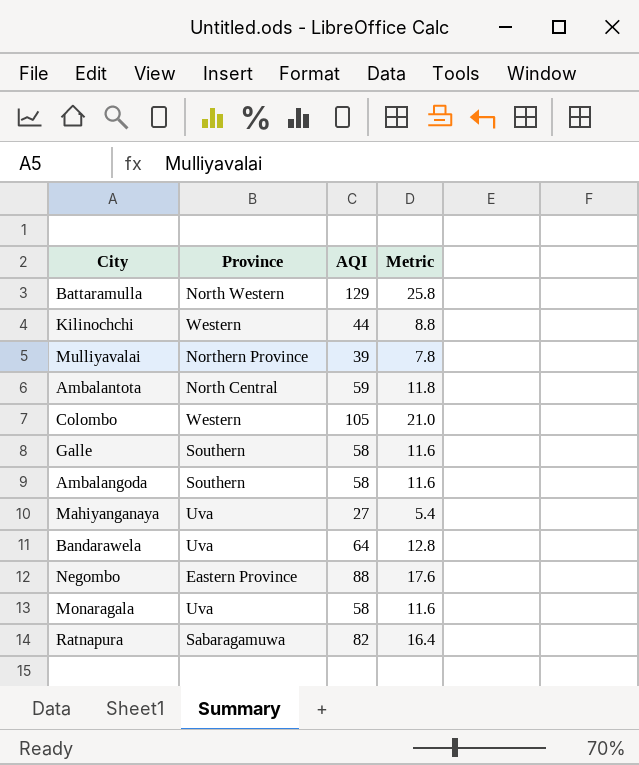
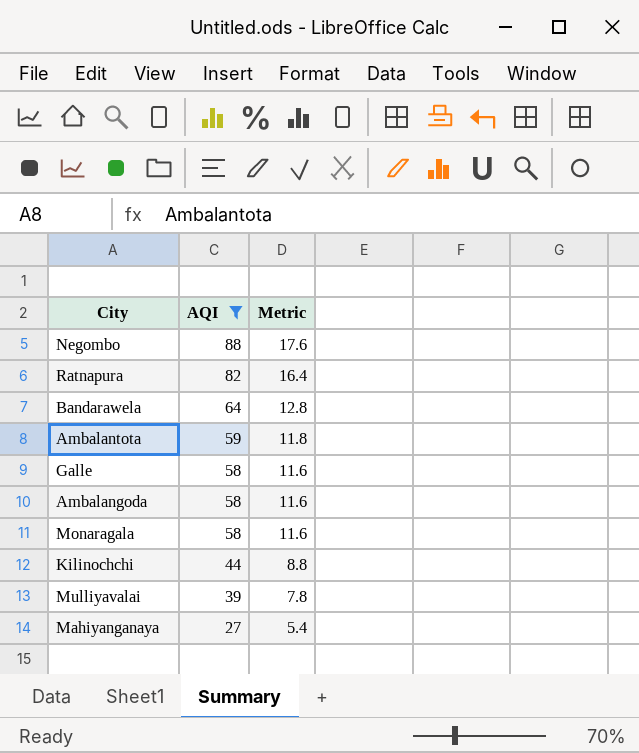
filter: none -> AQI <= 88
row order: none -> AQI descending
column Province | position: 2 -> none

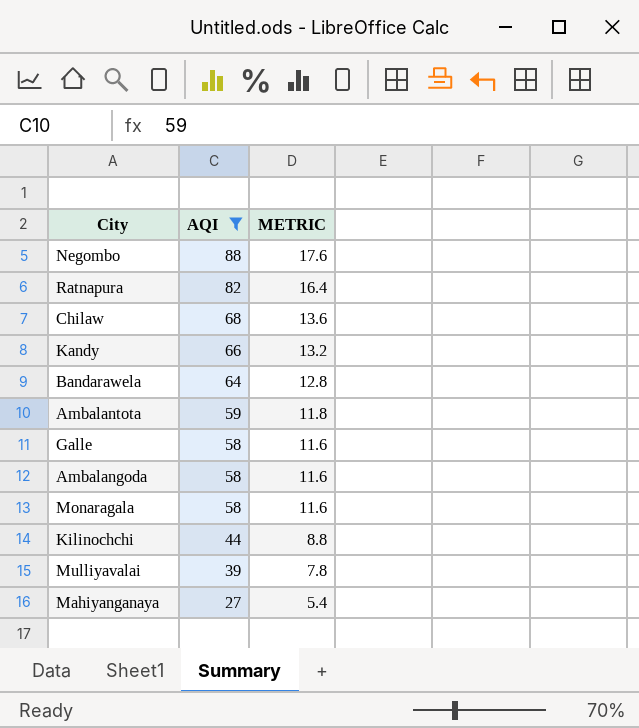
column name: Metric -> METRIC
row Chilaw: none -> 68 | 13.6
row Kandy: none -> 66 | 13.2

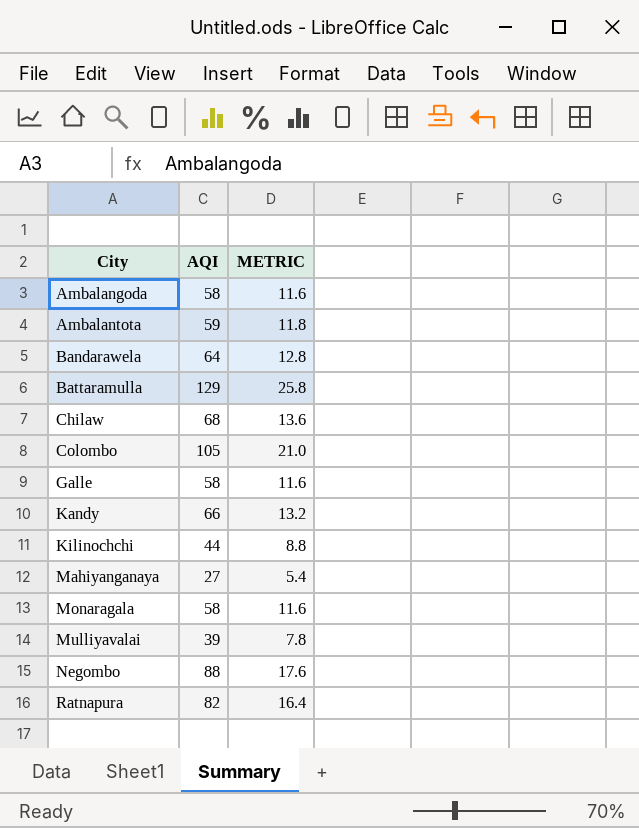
filter: AQI <= 88 -> none
row order: AQI descending -> City ascending

